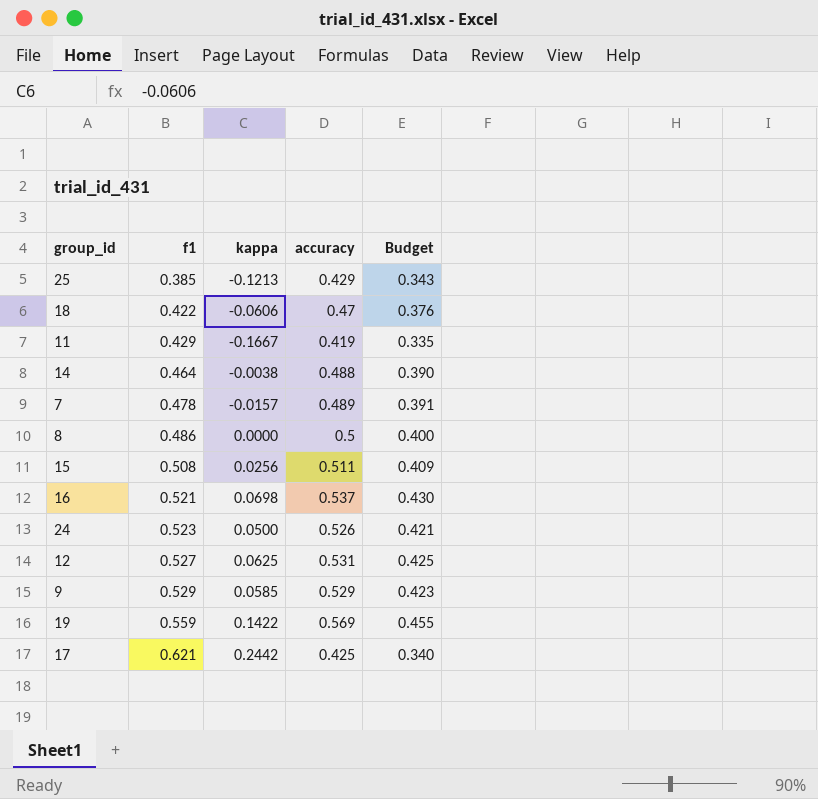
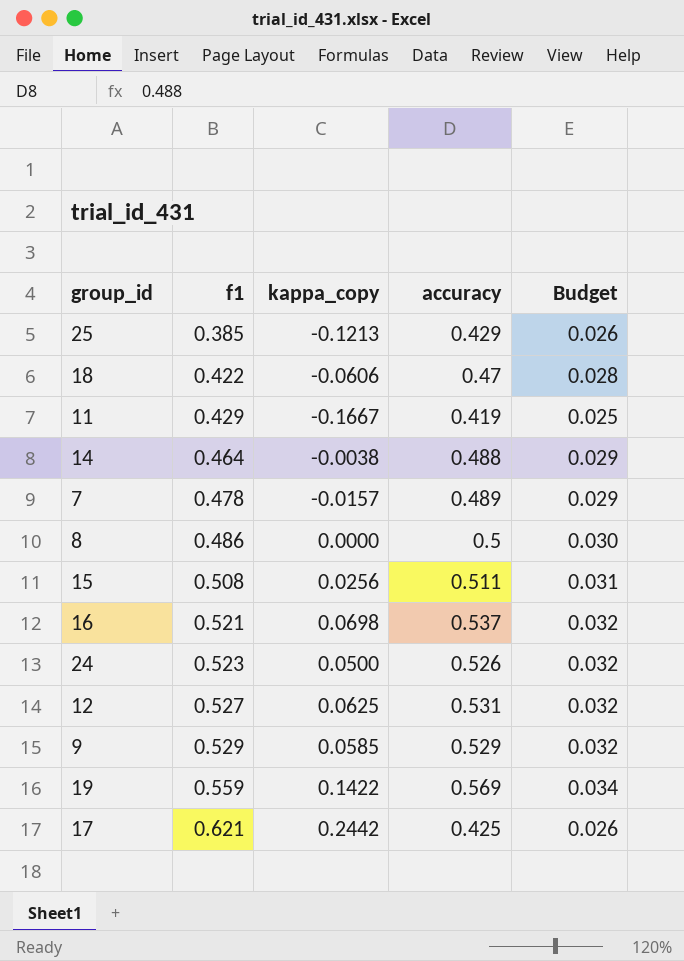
column name: kappa -> kappa_copy
column Budget | formula: [accuracy] * 0.8 -> [accuracy] * 0.06

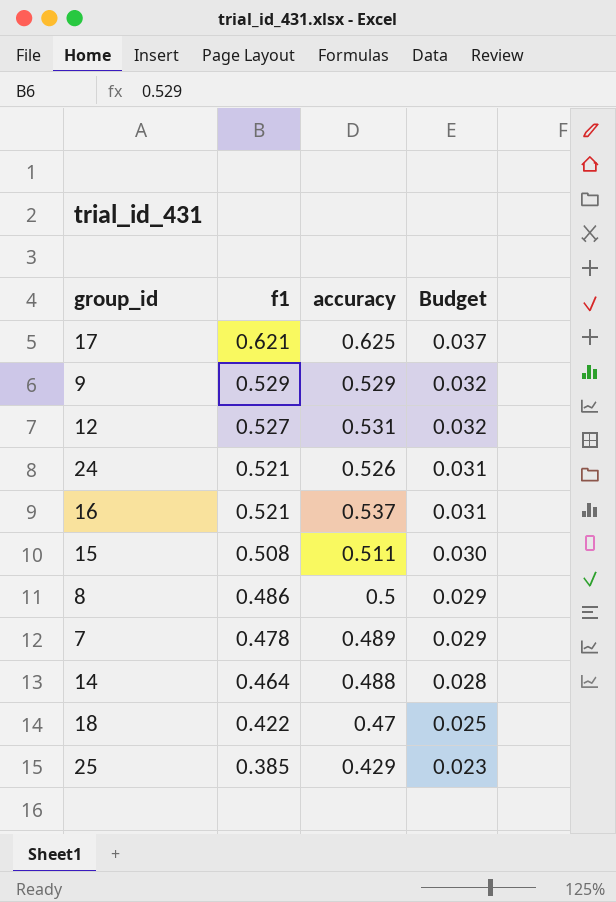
row order: f1 ascending -> f1 descending
column kappa_copy | position: 3 -> none
column Budget | formula: [accuracy] * 0.06 -> [f1] * 0.06
row 11: 0.429 | -0.1667 | 0.419 | 0.025 -> none
row 19: 0.559 | 0.1422 | 0.569 | 0.034 -> none
17 | accuracy: 0.425 -> 0.625
24 | f1: 0.523 -> 0.521

